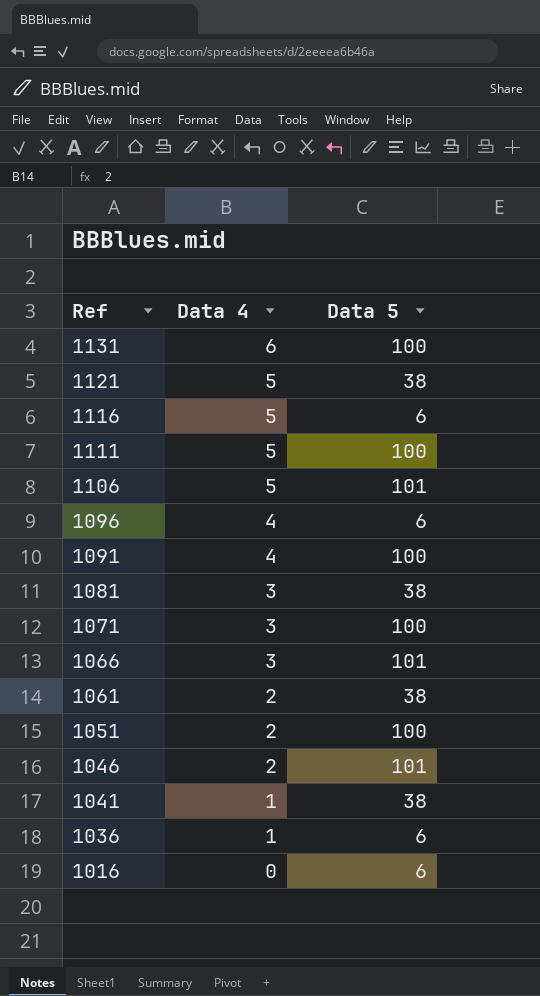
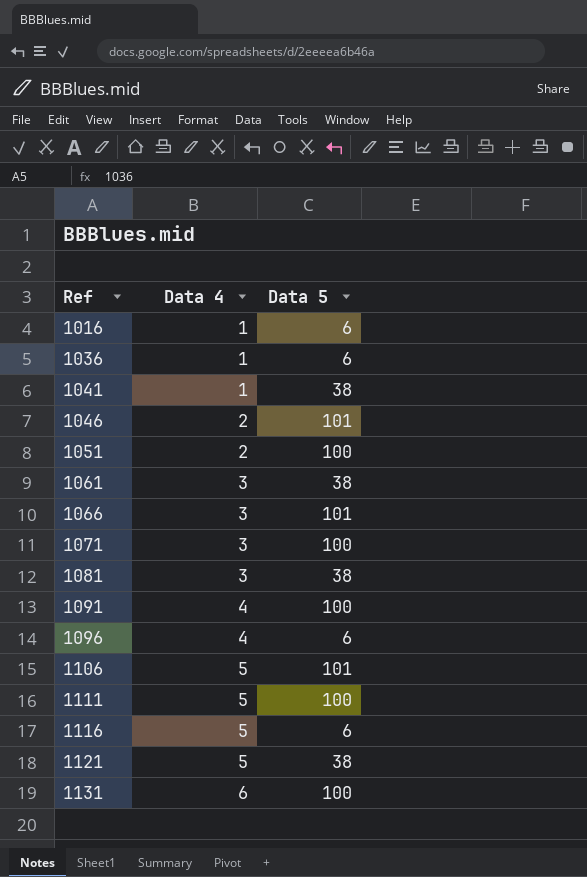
row order: Ref descending -> Ref ascending
1016 | Data 4: 0 -> 1
1061 | Data 4: 2 -> 3

